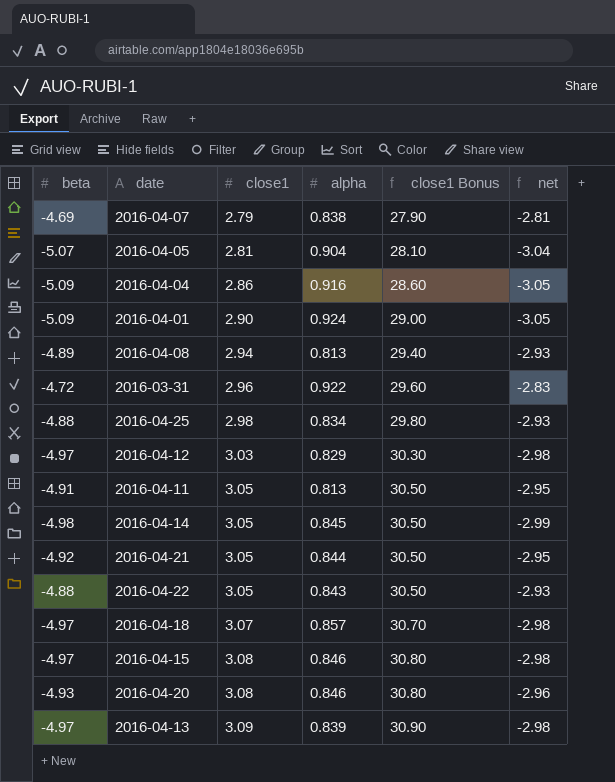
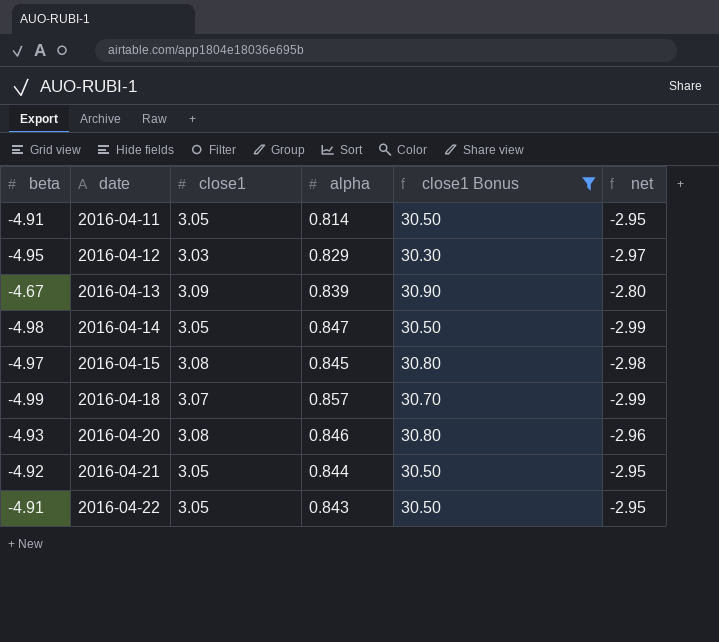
filter: none -> close1 Bonus >= 30.30
row order: close1 ascending -> date ascending
2016-04-11 | alpha: 0.813 -> 0.814
2016-04-12 | beta: -4.97 -> -4.95
2016-04-12 | net: -2.98 -> -2.97
2016-04-13 | beta: -4.97 -> -4.67
2016-04-13 | net: -2.98 -> -2.80
2016-04-14 | alpha: 0.845 -> 0.847
2016-04-15 | alpha: 0.846 -> 0.845
2016-04-18 | beta: -4.97 -> -4.99
2016-04-18 | net: -2.98 -> -2.99
2016-04-22 | beta: -4.88 -> -4.91
2016-04-22 | net: -2.93 -> -2.95

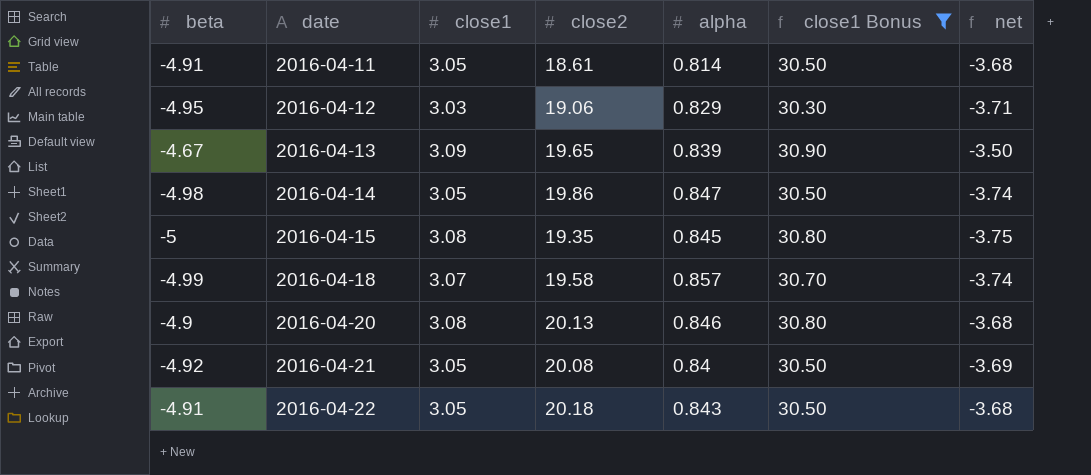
column close2 | position: none -> 4
column net | formula: [beta] * 0.6 -> [beta] * 0.75
2016-04-15 | beta: -4.97 -> -5
2016-04-20 | beta: -4.93 -> -4.9
2016-04-21 | alpha: 0.844 -> 0.84

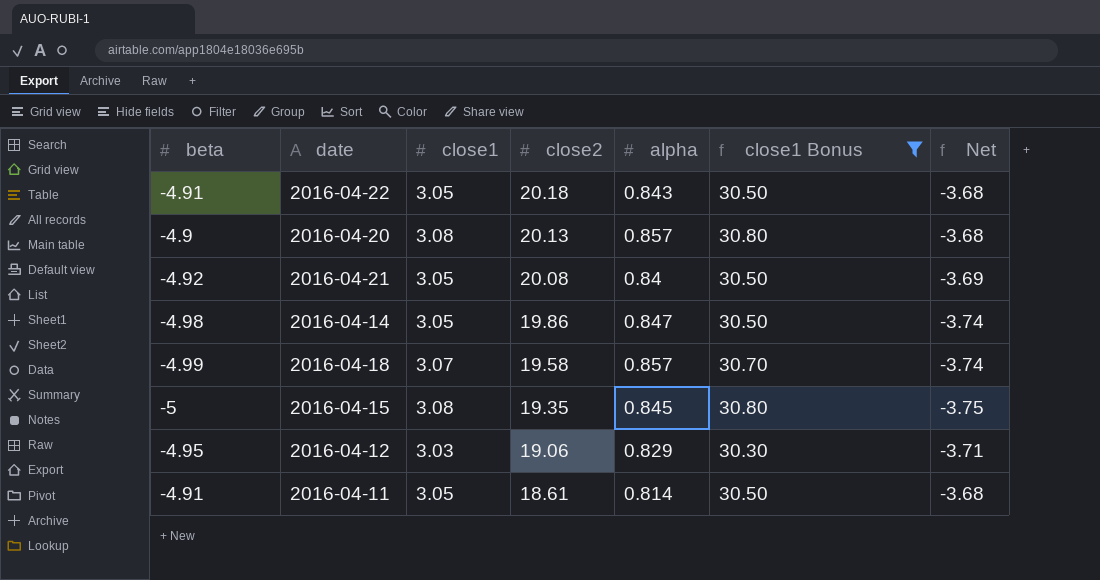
row order: date ascending -> close2 descending
column name: net -> Net
row 2016-04-13: -4.67 | 3.09 | 19.65 | 0.839 | 30.90 | -3.50 -> none
2016-04-20 | alpha: 0.846 -> 0.857

